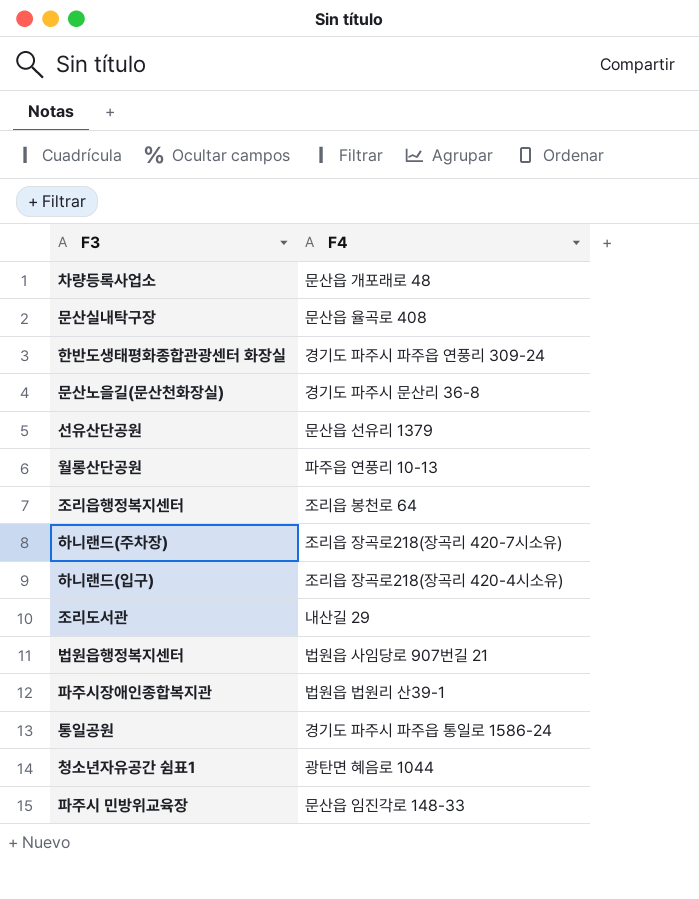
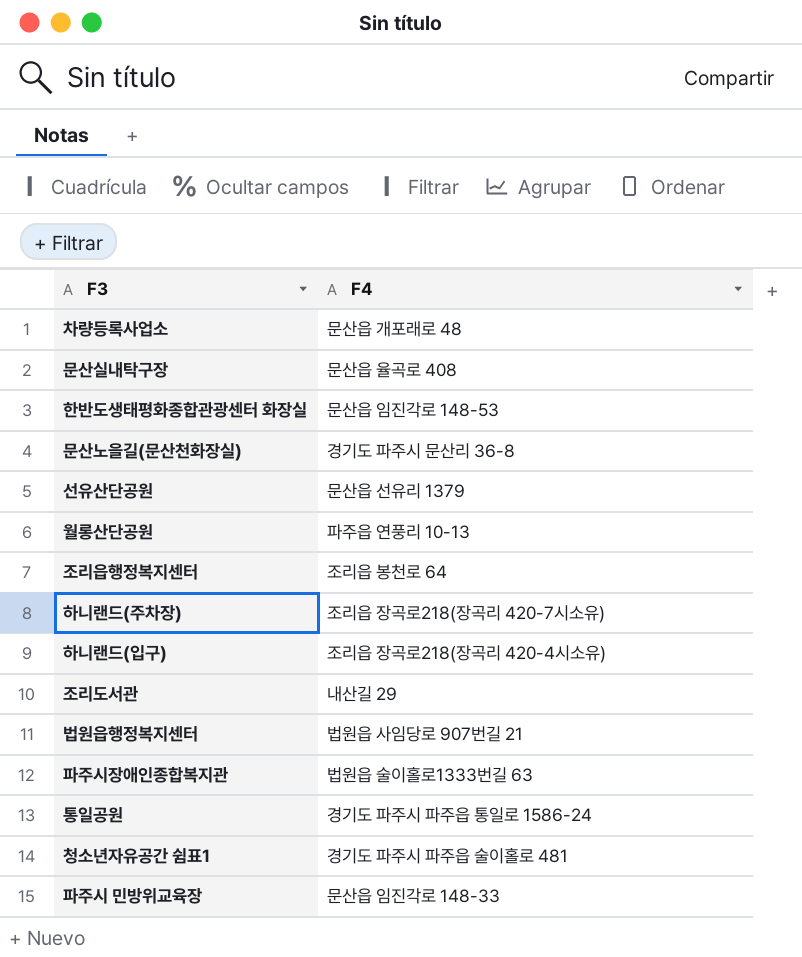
한반도생태평화종합관광센터 화장실 | F4: 경기도 파주시 파주읍 연풍리 309-24 -> 문산읍 임진각로 148-53
파주시장애인종합복지관 | F4: 법원읍 법원리 산39-1 -> 법원읍 술이홀로1333번길 63
청소년자유공간 쉼표1 | F4: 광탄면 혜음로 1044 -> 경기도 파주시 파주읍 술이홀로 481

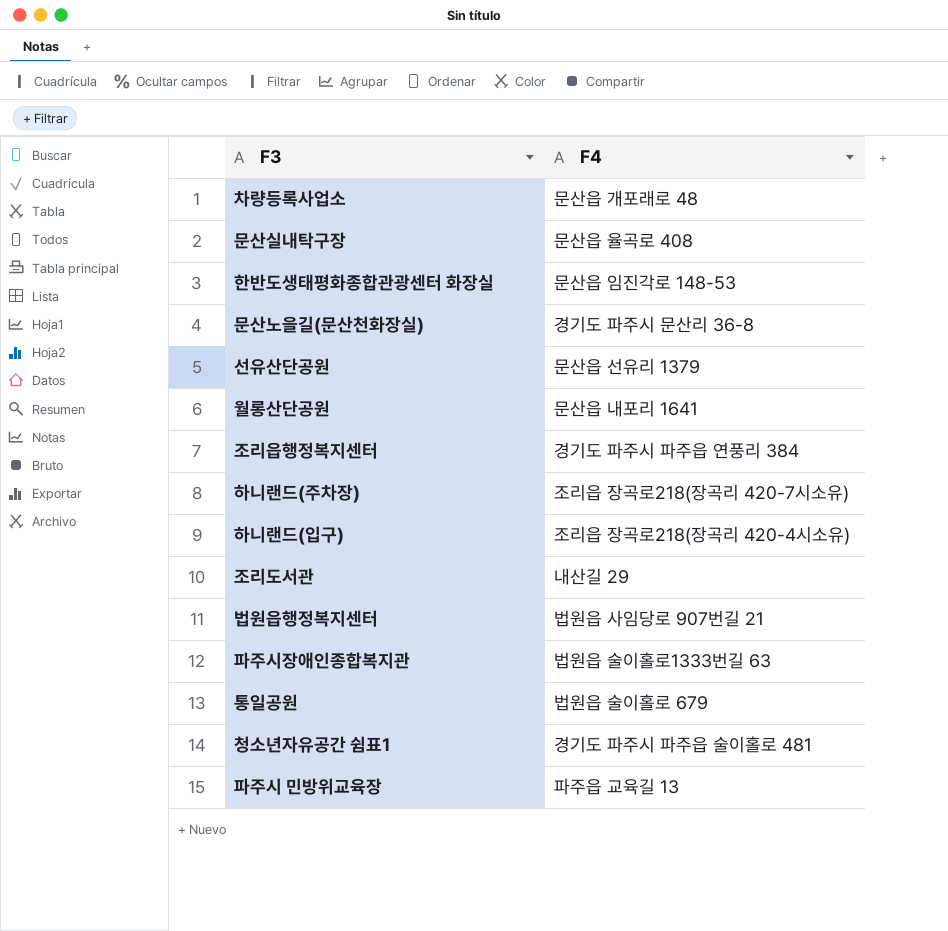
월롱산단공원 | F4: 파주읍 연풍리 10-13 -> 문산읍 내포리 1641
조리읍행정복지센터 | F4: 조리읍 봉천로 64 -> 경기도 파주시 파주읍 연풍리 384
통일공원 | F4: 경기도 파주시 파주읍 통일로 1586-24 -> 법원읍 술이홀로 679
파주시 민방위교육장 | F4: 문산읍 임진각로 148-33 -> 파주읍 교육길 13

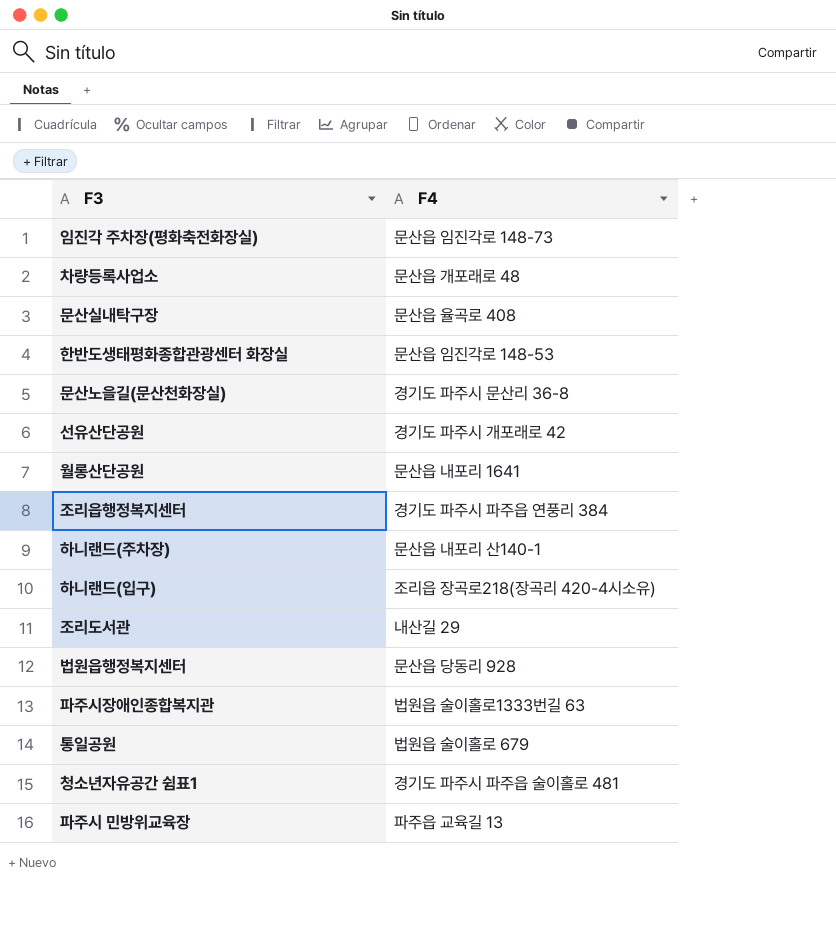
row 임진각 주차장(평화축전화장실): none -> 문산읍 임진각로 148-73
선유산단공원 | F4: 문산읍 선유리 1379 -> 경기도 파주시 개포래로 42
하니랜드(주차장) | F4: 조리읍 장곡로218(장곡리 420-7시소유) -> 문산읍 내포리 산140-1
법원읍행정복지센터 | F4: 법원읍 사임당로 907번길 21 -> 문산읍 당동리 928

